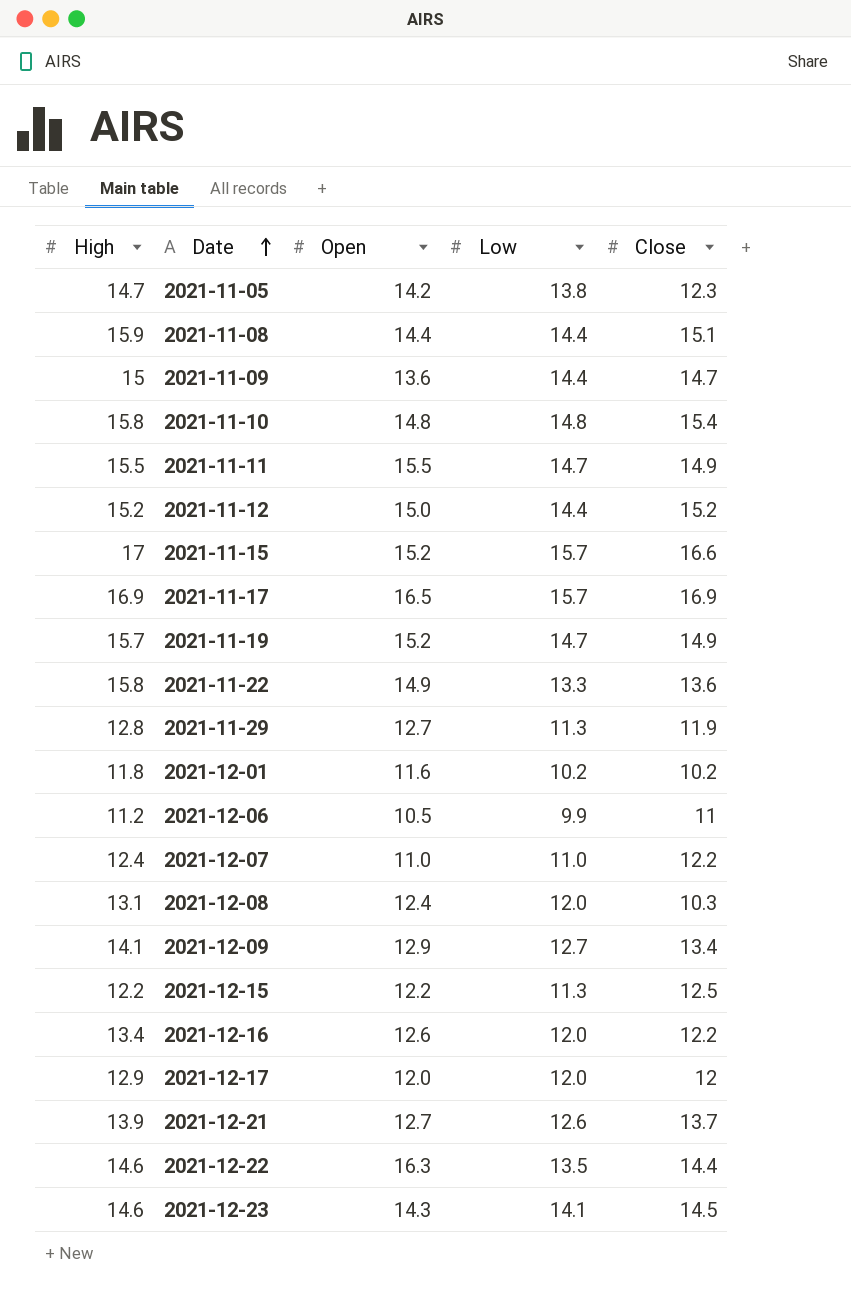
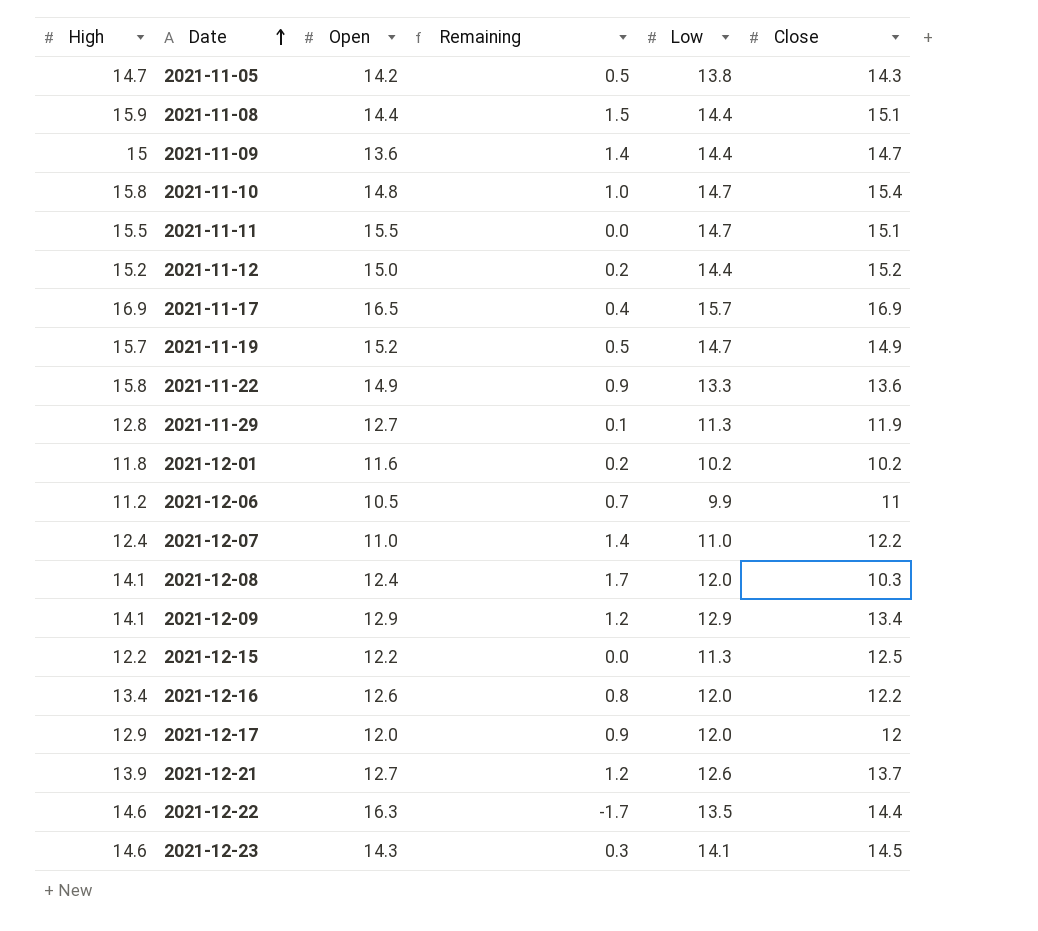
column Remaining | formula: none -> [High] - [Open]
row 2021-11-15: 17 | 15.2 | 15.7 | 16.6 -> none
2021-11-05 | Close: 12.3 -> 14.3
2021-11-10 | Low: 14.8 -> 14.7
2021-11-11 | Close: 14.9 -> 15.1
2021-12-08 | High: 13.1 -> 14.1
2021-12-09 | Low: 12.7 -> 12.9

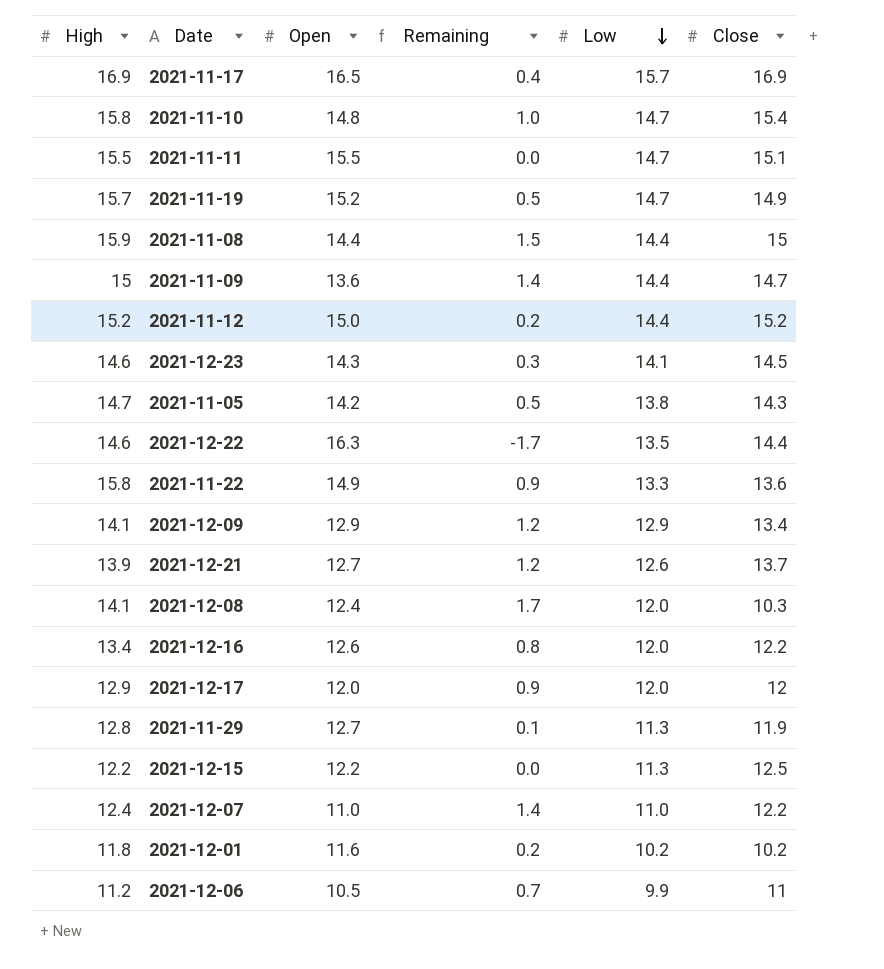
row order: Date ascending -> Low descending
2021-11-08 | Close: 15.1 -> 15

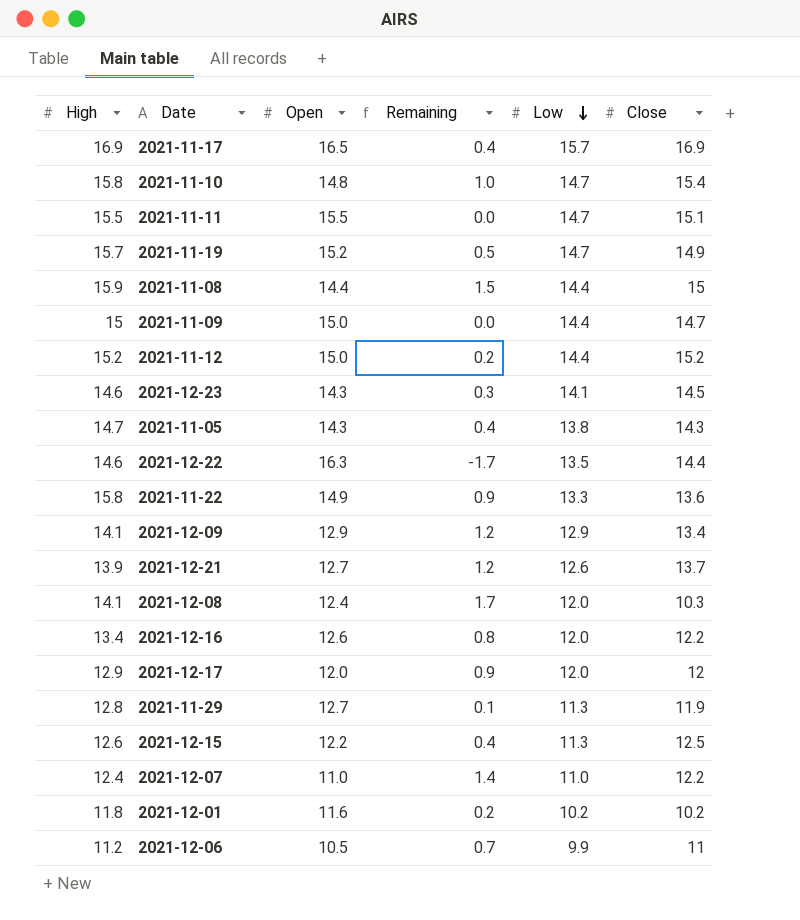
2021-11-09 | Open: 13.6 -> 15.0
2021-11-09 | Remaining: 1.4 -> 0.0
2021-11-05 | Open: 14.2 -> 14.3
2021-11-05 | Remaining: 0.5 -> 0.4
2021-12-15 | High: 12.2 -> 12.6
2021-12-15 | Remaining: 0.0 -> 0.4

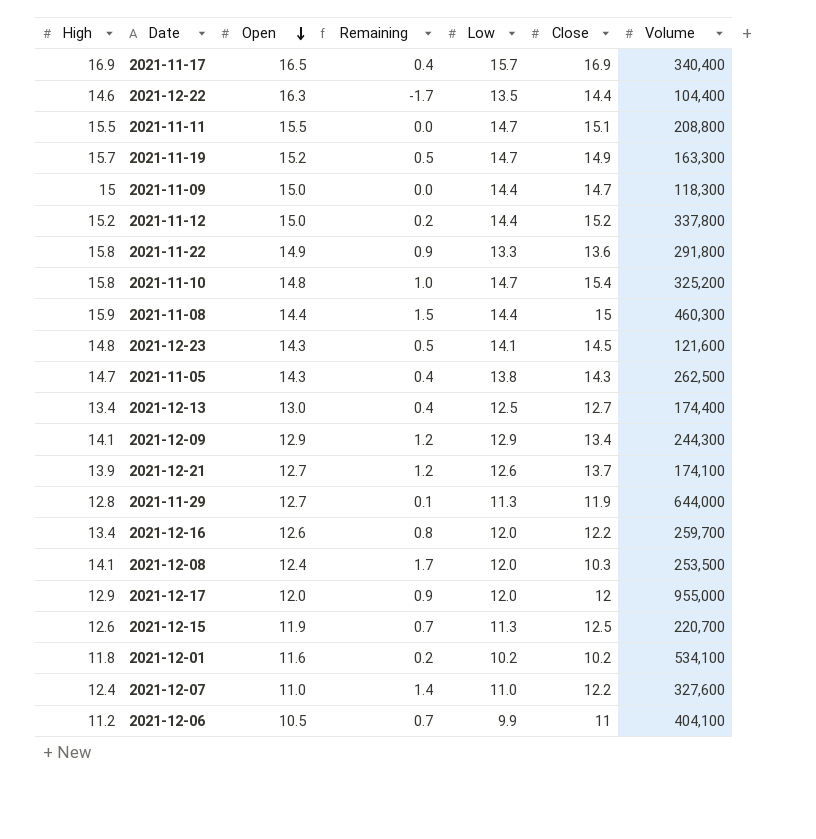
row order: Low descending -> Open descending
column Volume | position: none -> 7
2021-12-23 | High: 14.6 -> 14.8
2021-12-23 | Remaining: 0.3 -> 0.5
row 2021-12-13: none -> 13.4 | 13.0 | 0.4 | 12.5 | 12.7 | 174,400
2021-12-15 | Open: 12.2 -> 11.9
2021-12-15 | Remaining: 0.4 -> 0.7

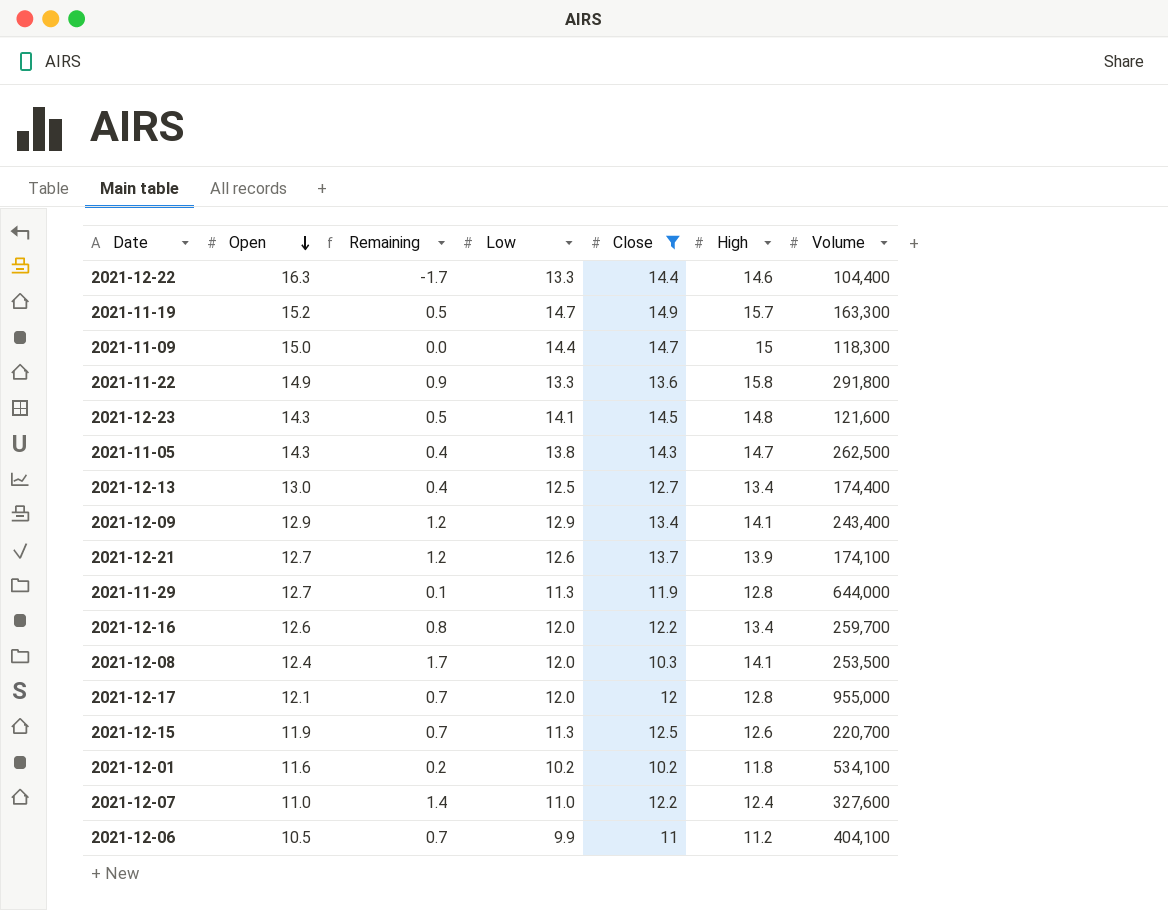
filter: none -> Close <= 14.9
column High | position: 1 -> 6
2021-12-22 | Low: 13.5 -> 13.3
2021-12-09 | Volume: 244,300 -> 243,400
2021-12-17 | Open: 12.0 -> 12.1
2021-12-17 | Remaining: 0.9 -> 0.7
2021-12-17 | High: 12.9 -> 12.8

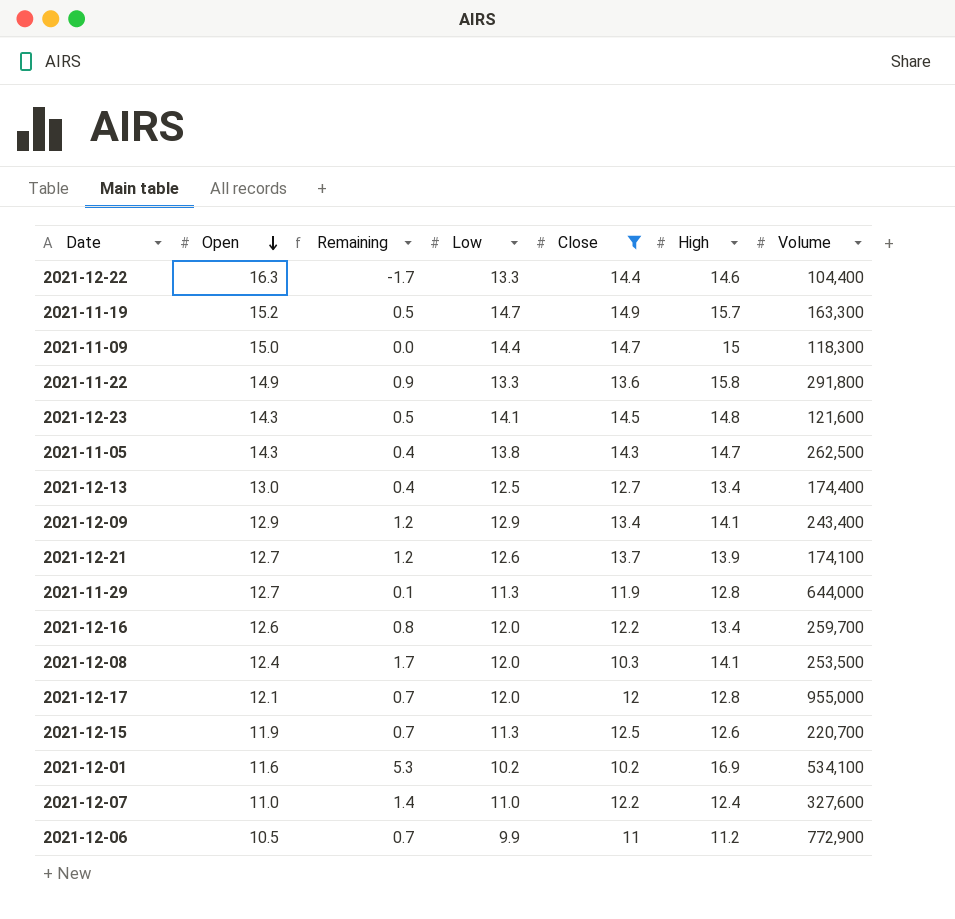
2021-12-01 | Remaining: 0.2 -> 5.3
2021-12-01 | High: 11.8 -> 16.9
2021-12-06 | Volume: 404,100 -> 772,900

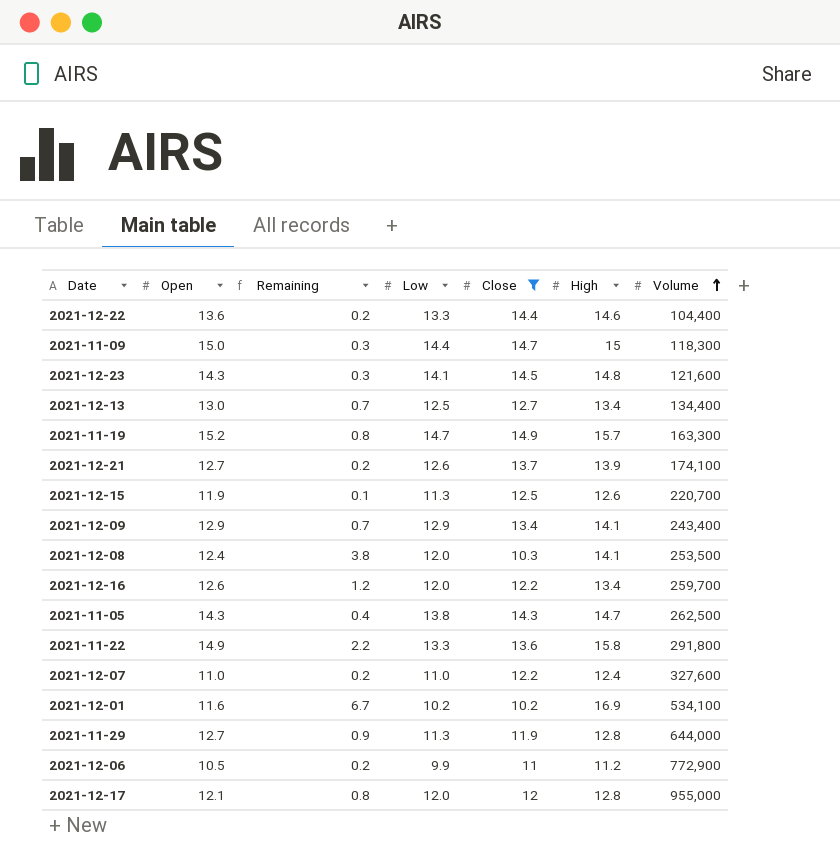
row order: Open descending -> Volume ascending
column Remaining | formula: [High] - [Open] -> [High] - [Close]
2021-12-22 | Open: 16.3 -> 13.6
2021-12-13 | Volume: 174,400 -> 134,400

